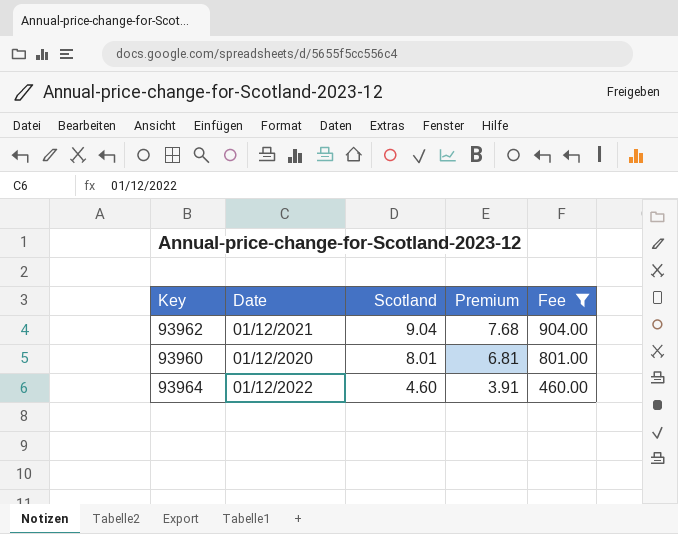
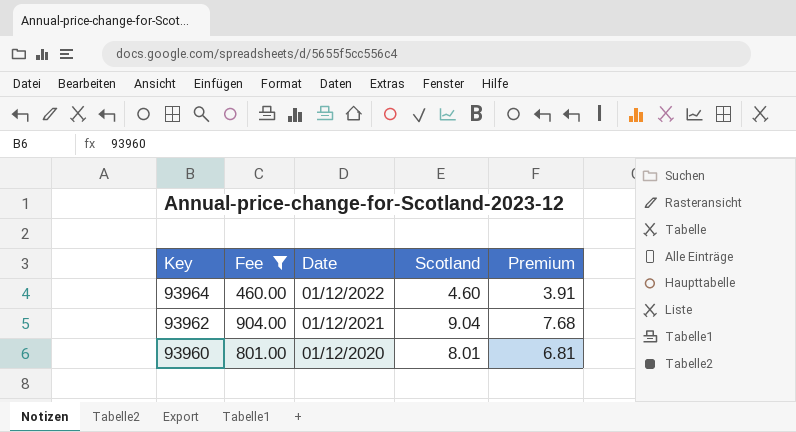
row order: Scotland descending -> Key descending
column Fee | position: 5 -> 2

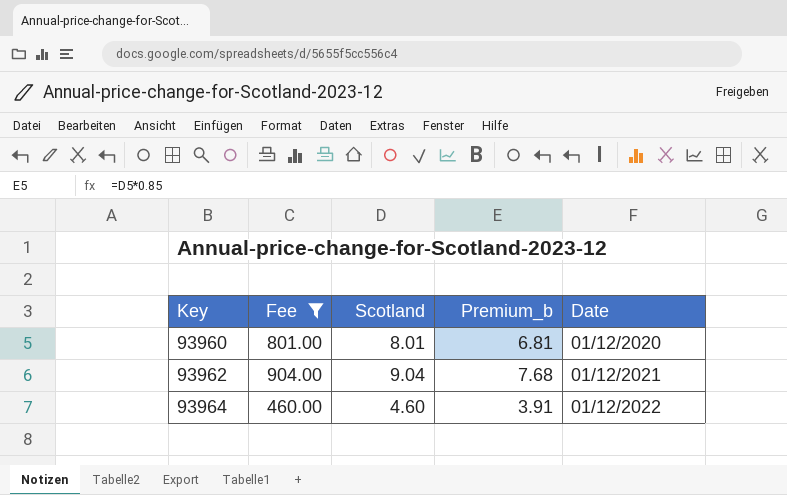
row order: Key descending -> Key ascending
column name: Premium -> Premium_b
column Date | position: 3 -> 5

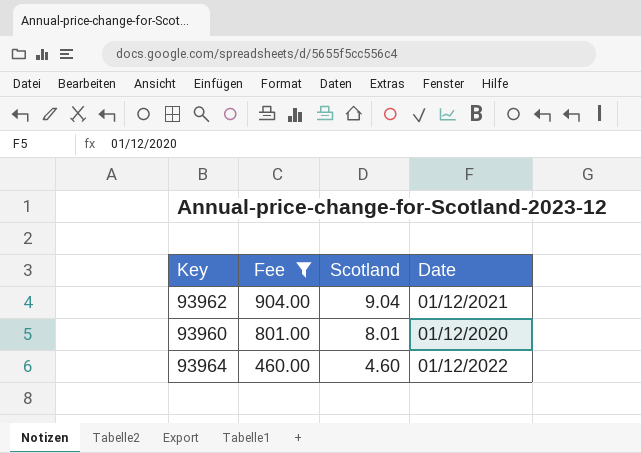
row order: Key ascending -> Fee descending
column Premium_b | formula: [Scotland] * 0.85 -> none

